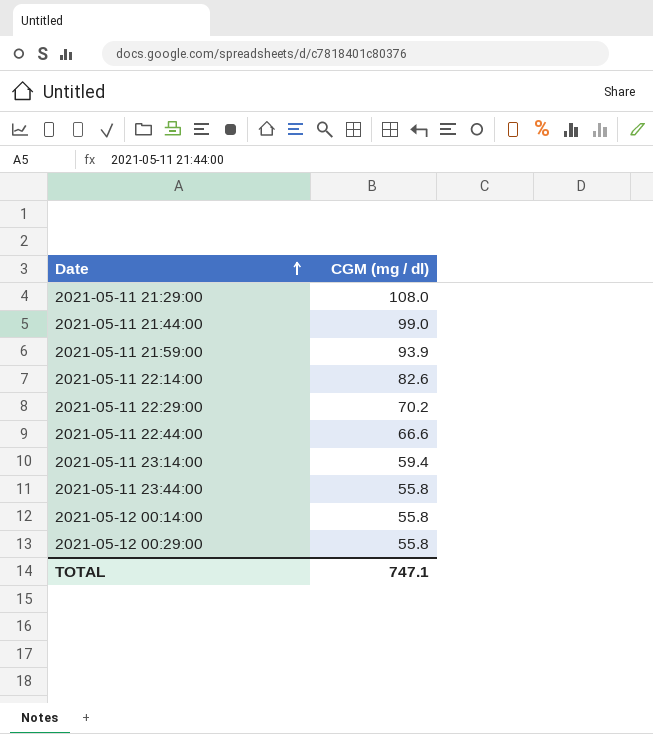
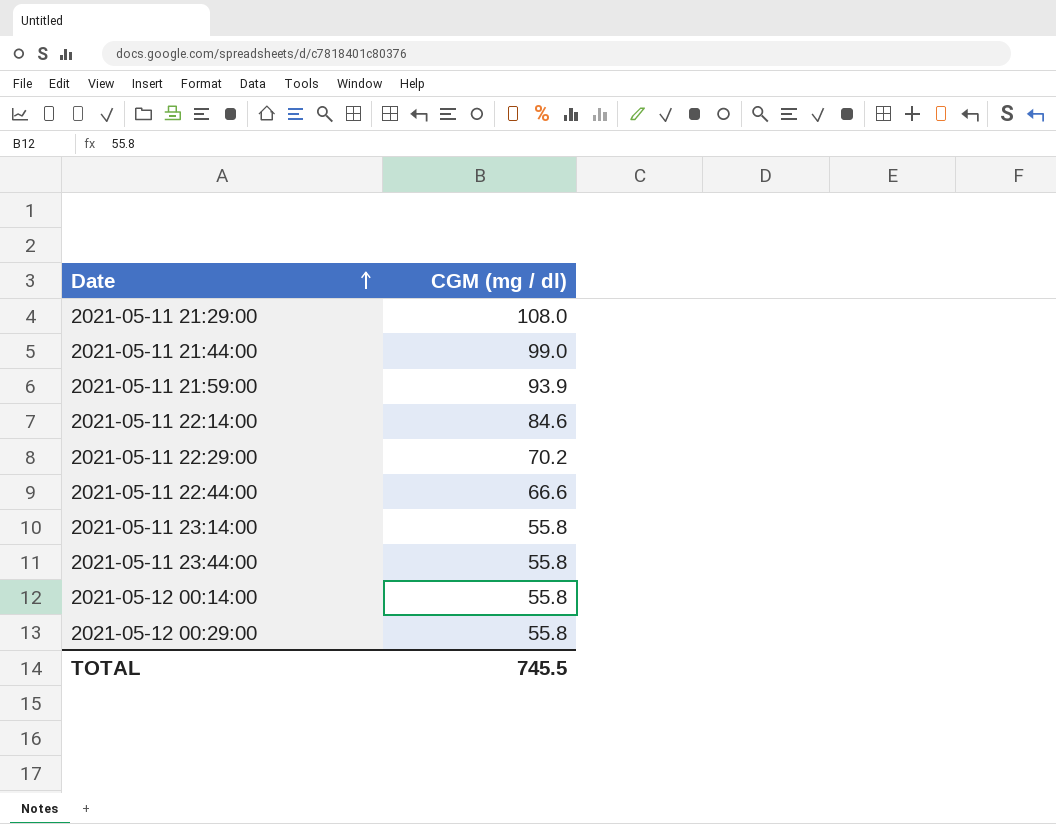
2021-05-11 22:14:00 | CGM (mg / dl): 82.6 -> 84.6
2021-05-11 23:14:00 | CGM (mg / dl): 59.4 -> 55.8
TOTAL | CGM (mg / dl): 747.1 -> 745.5

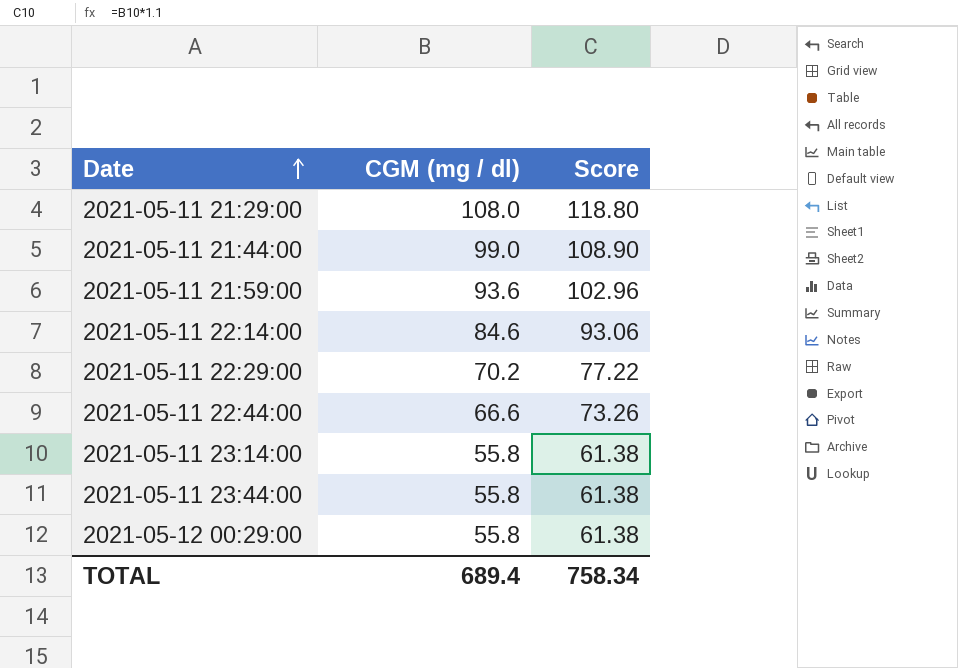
column Score | formula: none -> [CGM (mg / dl)] * 1.1
row 2021-05-12 00:14:00: 55.8 -> none
2021-05-11 21:59:00 | CGM (mg / dl): 93.9 -> 93.6
TOTAL | CGM (mg / dl): 745.5 -> 689.4

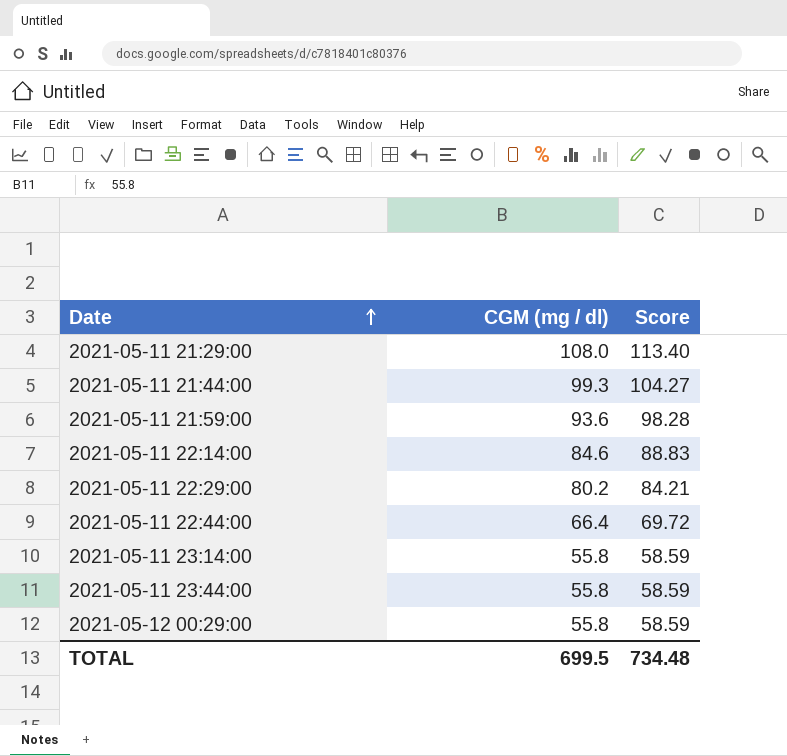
column Score | formula: [CGM (mg / dl)] * 1.1 -> [CGM (mg / dl)] * 1.05
2021-05-11 21:44:00 | CGM (mg / dl): 99.0 -> 99.3
2021-05-11 22:29:00 | CGM (mg / dl): 70.2 -> 80.2
2021-05-11 22:44:00 | CGM (mg / dl): 66.6 -> 66.4
TOTAL | CGM (mg / dl): 689.4 -> 699.5
TOTAL | Score: 758.34 -> 734.48

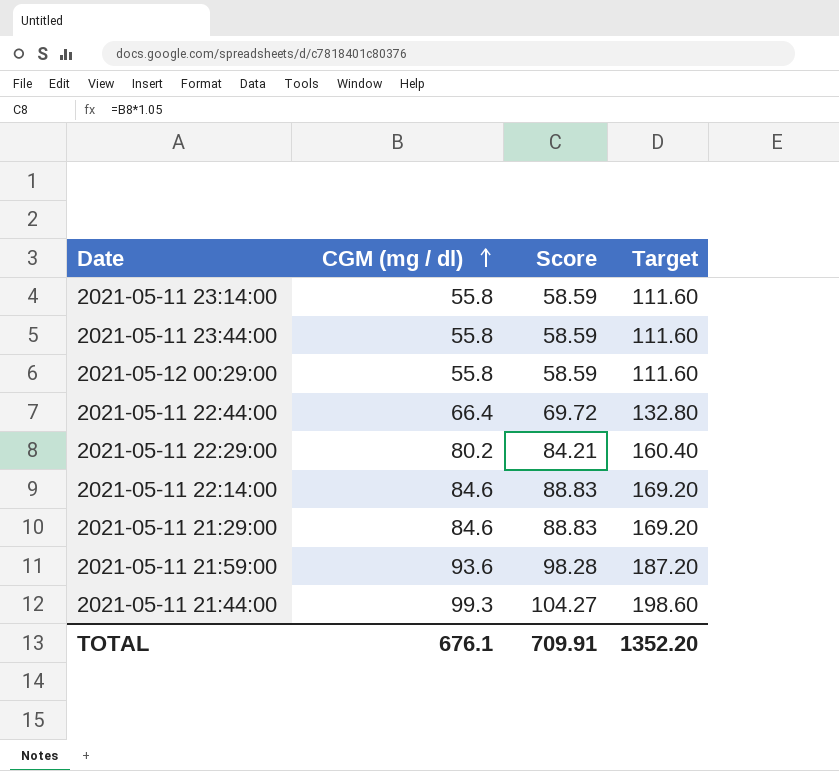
row order: Date ascending -> CGM (mg / dl) ascending
column Target | formula: none -> [CGM (mg / dl)] * 2
2021-05-11 21:29:00 | CGM (mg / dl): 108.0 -> 84.6
2021-05-11 21:29:00 | Score: 113.40 -> 88.83
TOTAL | CGM (mg / dl): 699.5 -> 676.1
TOTAL | Score: 734.48 -> 709.91

